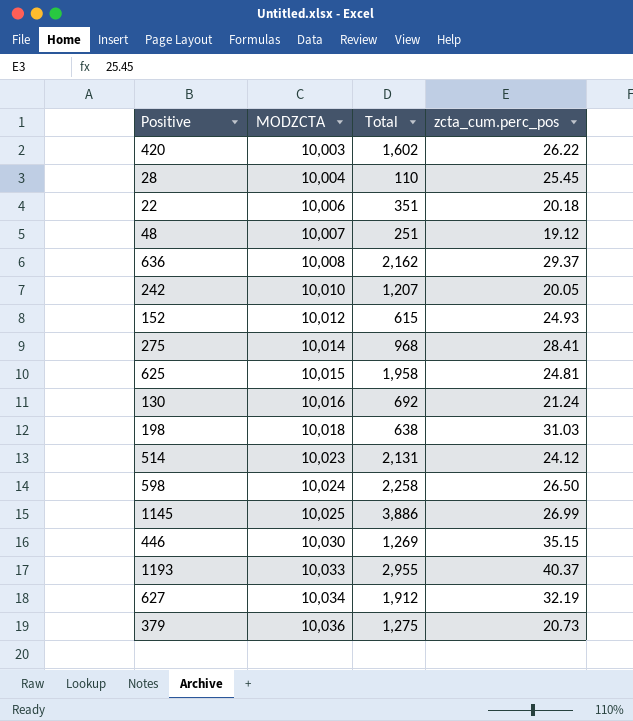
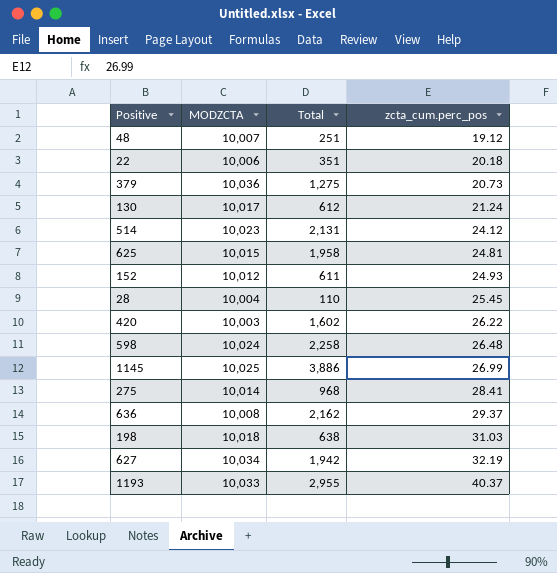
row order: MODZCTA ascending -> zcta_cum.perc_pos ascending
row 242: 10,010 | 1,207 | 20.05 -> none
row 446: 10,030 | 1,269 | 35.15 -> none
130 | MODZCTA: 10,016 -> 10,017
130 | Total: 692 -> 612
152 | Total: 615 -> 611
598 | zcta_cum.perc_pos: 26.50 -> 26.48
627 | Total: 1,912 -> 1,942

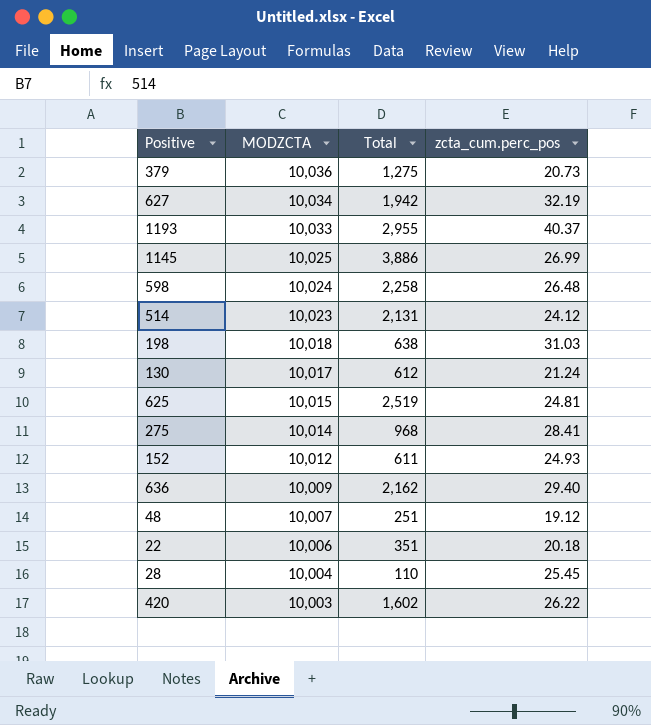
row order: zcta_cum.perc_pos ascending -> MODZCTA descending
625 | Total: 1,958 -> 2,519
636 | MODZCTA: 10,008 -> 10,009
636 | zcta_cum.perc_pos: 29.37 -> 29.40

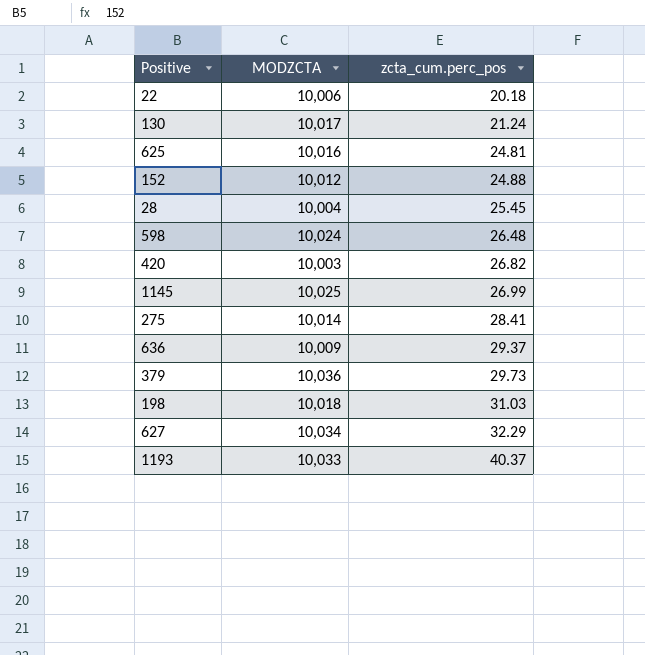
row order: MODZCTA descending -> zcta_cum.perc_pos ascending
column Total | position: 3 -> none
row 514: 10,023 | 2,131 | 24.12 -> none
row 48: 10,007 | 251 | 19.12 -> none
625 | MODZCTA: 10,015 -> 10,016
152 | zcta_cum.perc_pos: 24.93 -> 24.88
420 | zcta_cum.perc_pos: 26.22 -> 26.82
636 | zcta_cum.perc_pos: 29.40 -> 29.37
379 | zcta_cum.perc_pos: 20.73 -> 29.73
627 | zcta_cum.perc_pos: 32.19 -> 32.29

